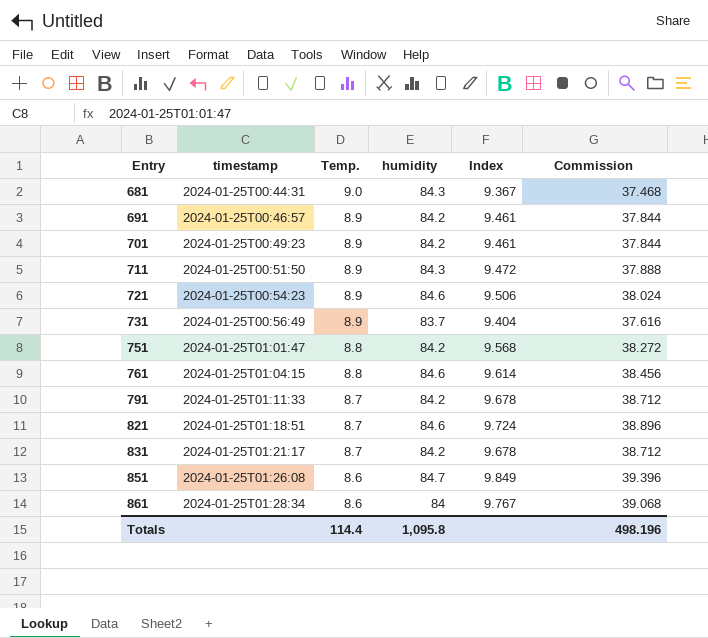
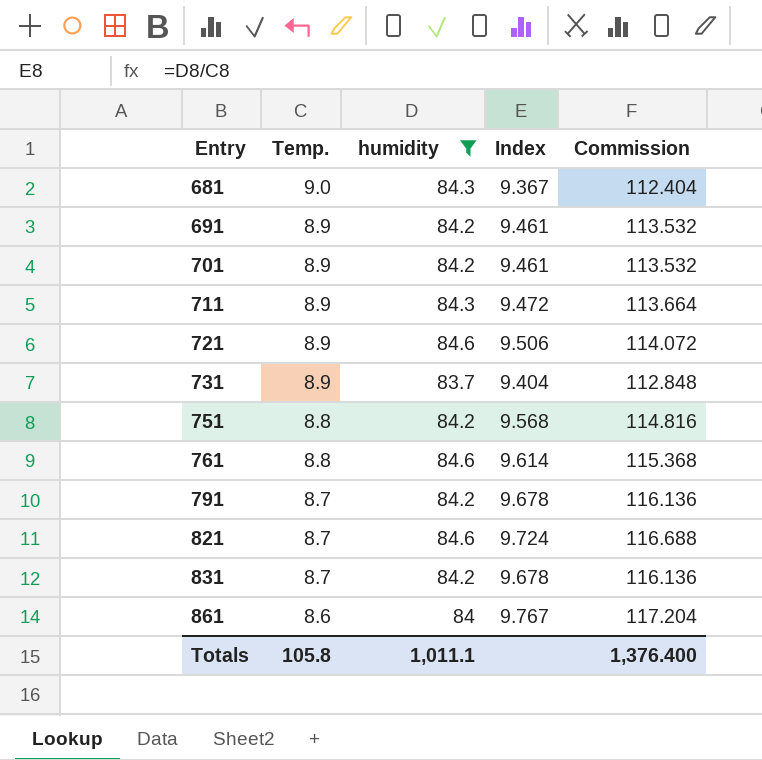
filter: none -> humidity != 84.7
column timestamp | position: 2 -> none
column Commission | formula: [Index] * 4 -> [Index] * 12
Totals | Temp.: 114.4 -> 105.8
Totals | humidity: 1,095.8 -> 1,011.1
Totals | Commission: 498.196 -> 1,376.400

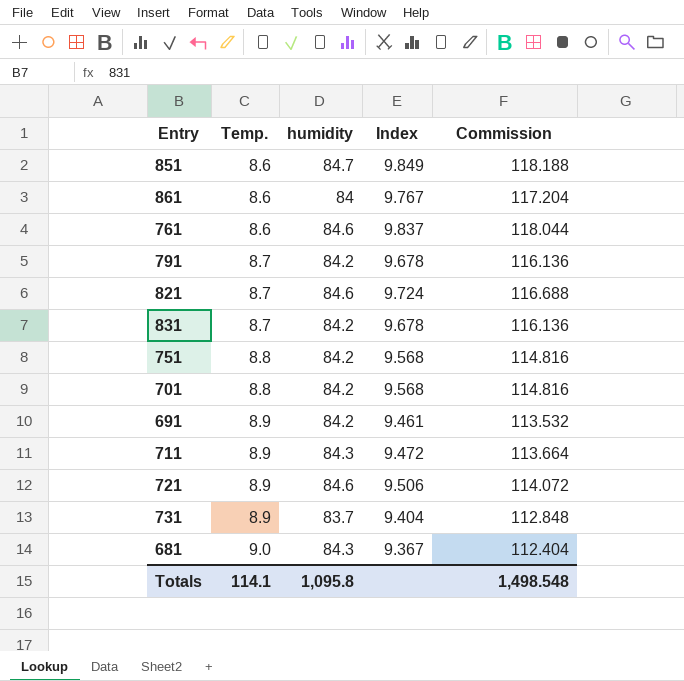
filter: humidity != 84.7 -> none
row order: Entry ascending -> Temp. ascending
761 | Temp.: 8.8 -> 8.6
761 | Index: 9.614 -> 9.837
761 | Commission: 115.368 -> 118.044
701 | Temp.: 8.9 -> 8.8
701 | Index: 9.461 -> 9.568
701 | Commission: 113.532 -> 114.816
Totals | Temp.: 105.8 -> 114.1
Totals | humidity: 1,011.1 -> 1,095.8
Totals | Commission: 1,376.400 -> 1,498.548

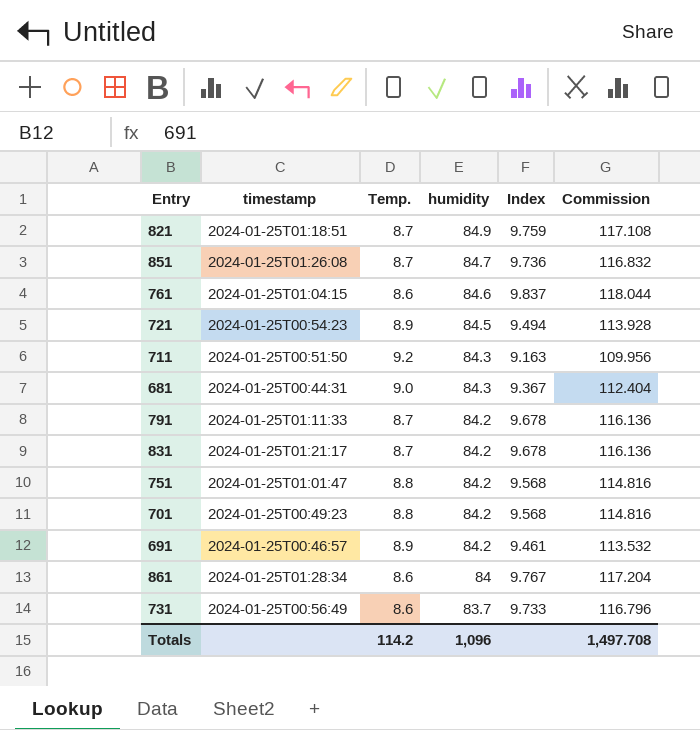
row order: Temp. ascending -> humidity descending
column timestamp | position: none -> 2
821 | humidity: 84.6 -> 84.9
821 | Index: 9.724 -> 9.759
821 | Commission: 116.688 -> 117.108
851 | Temp.: 8.6 -> 8.7
851 | Index: 9.849 -> 9.736
851 | Commission: 118.188 -> 116.832
721 | humidity: 84.6 -> 84.5
721 | Index: 9.506 -> 9.494
721 | Commission: 114.072 -> 113.928
711 | Temp.: 8.9 -> 9.2
711 | Index: 9.472 -> 9.163
711 | Commission: 113.664 -> 109.956
731 | Temp.: 8.9 -> 8.6
731 | Index: 9.404 -> 9.733
731 | Commission: 112.848 -> 116.796
Totals | Temp.: 114.1 -> 114.2
Totals | humidity: 1,095.8 -> 1,096
Totals | Commission: 1,498.548 -> 1,497.708

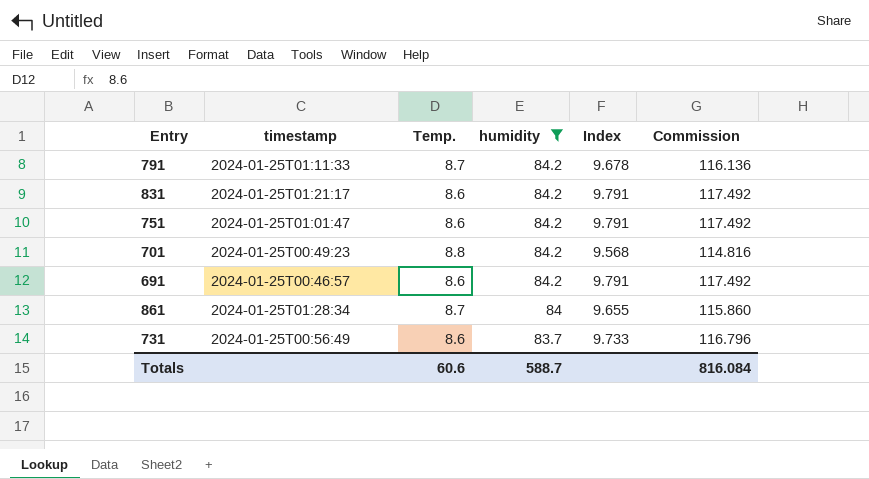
filter: none -> humidity <= 84.2
831 | Temp.: 8.7 -> 8.6
831 | Index: 9.678 -> 9.791
831 | Commission: 116.136 -> 117.492
751 | Temp.: 8.8 -> 8.6
751 | Index: 9.568 -> 9.791
751 | Commission: 114.816 -> 117.492
691 | Temp.: 8.9 -> 8.6
691 | Index: 9.461 -> 9.791
691 | Commission: 113.532 -> 117.492
861 | Temp.: 8.6 -> 8.7
861 | Index: 9.767 -> 9.655
861 | Commission: 117.204 -> 115.860
Totals | Temp.: 114.2 -> 60.6
Totals | humidity: 1,096 -> 588.7
Totals | Commission: 1,497.708 -> 816.084

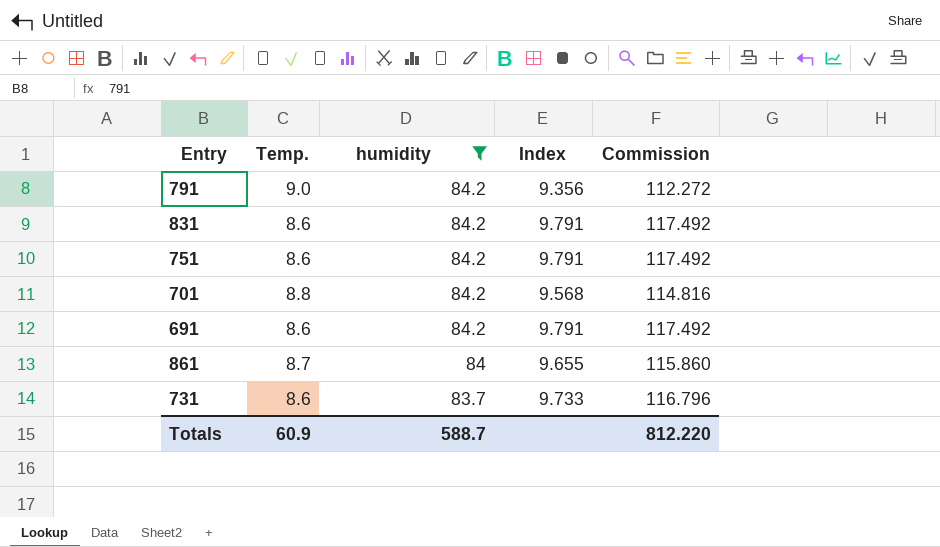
column timestamp | position: 2 -> none
791 | Temp.: 8.7 -> 9.0
791 | Index: 9.678 -> 9.356
791 | Commission: 116.136 -> 112.272
Totals | Temp.: 60.6 -> 60.9
Totals | Commission: 816.084 -> 812.220

